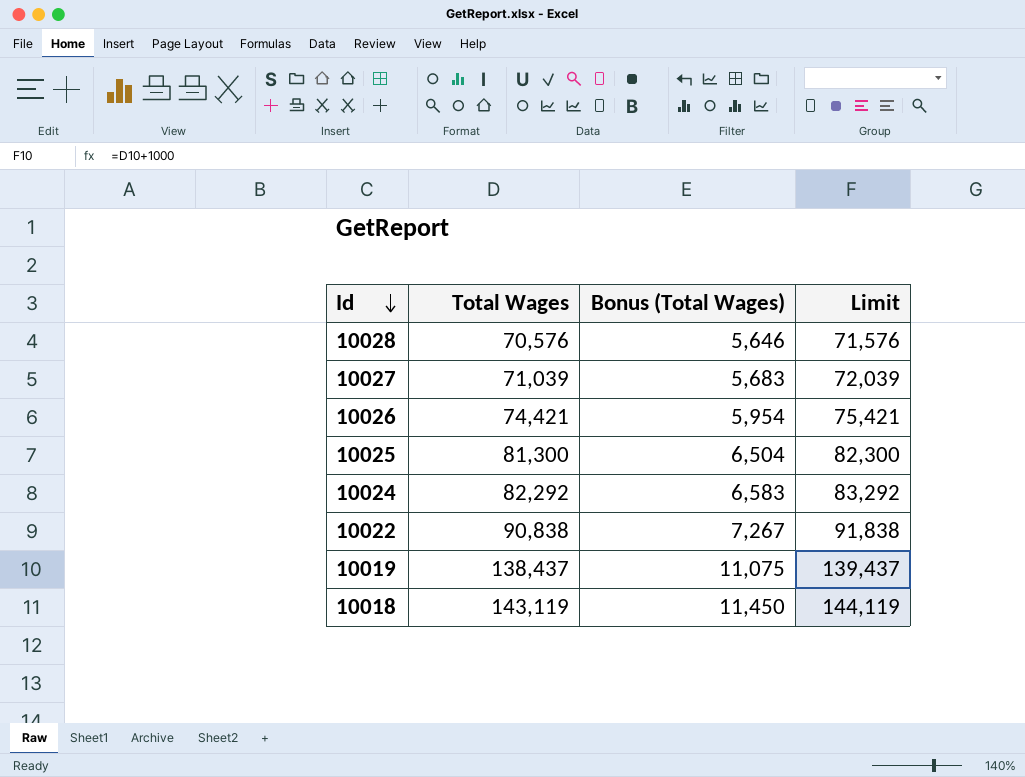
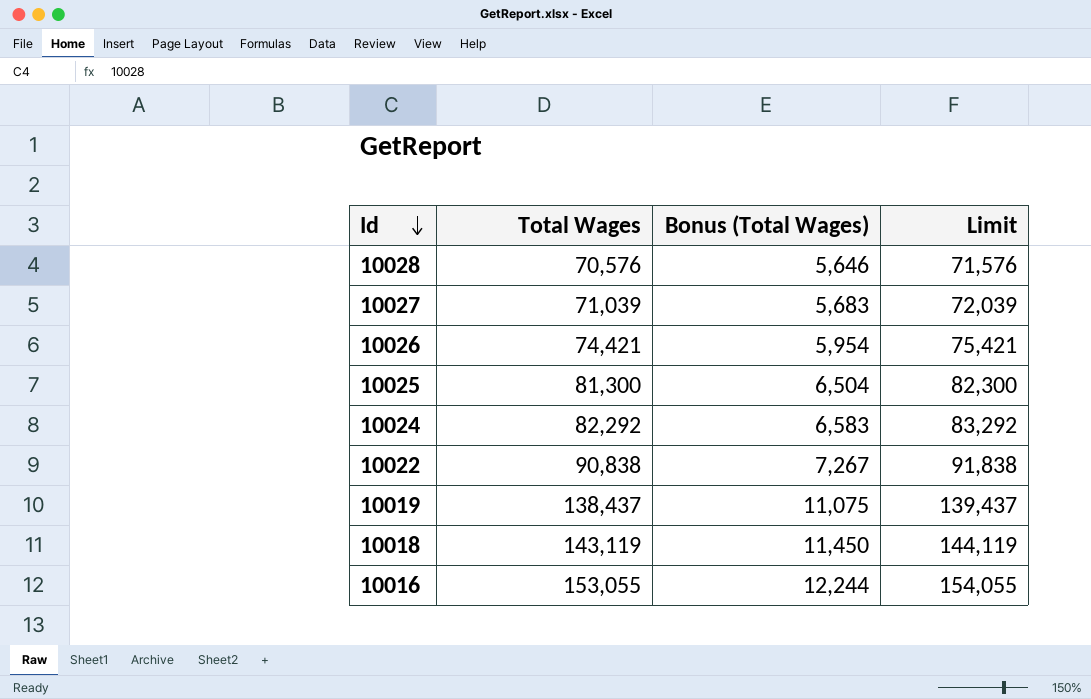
row 10016: none -> 153,055 | 12,244 | 154,055

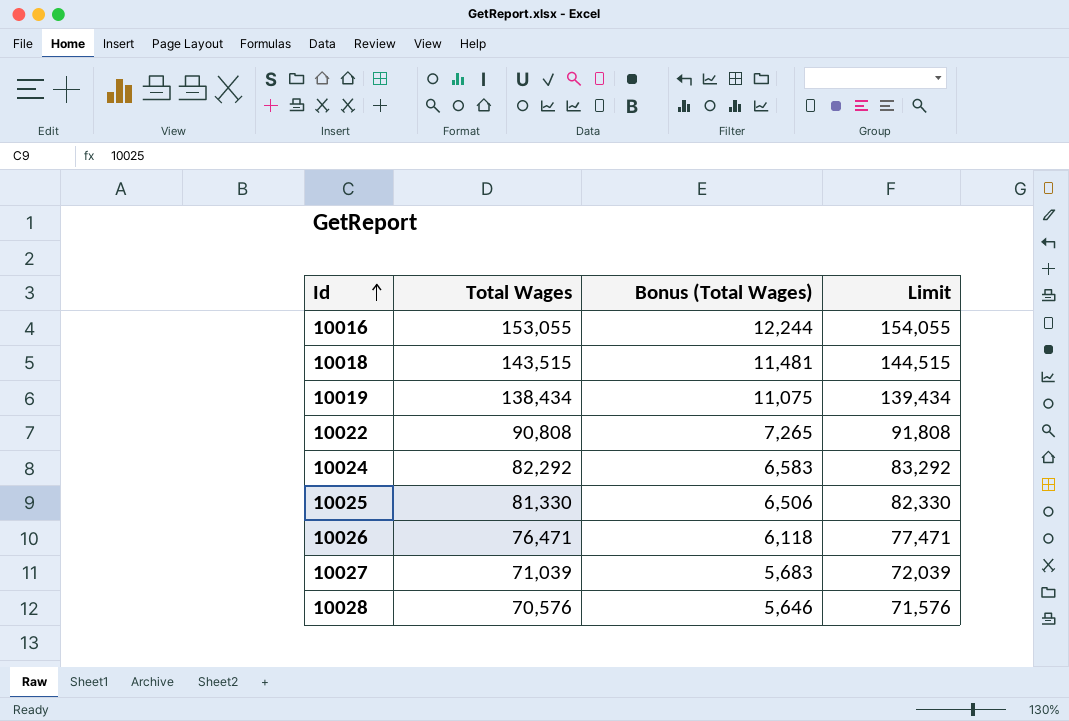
row order: Id descending -> Id ascending
10018 | Total Wages: 143,119 -> 143,515
10018 | Bonus (Total Wages): 11,450 -> 11,481
10018 | Limit: 144,119 -> 144,515
10019 | Total Wages: 138,437 -> 138,434
10019 | Limit: 139,437 -> 139,434
10022 | Total Wages: 90,838 -> 90,808
10022 | Bonus (Total Wages): 7,267 -> 7,265
10022 | Limit: 91,838 -> 91,808
10025 | Total Wages: 81,300 -> 81,330
10025 | Bonus (Total Wages): 6,504 -> 6,506
10025 | Limit: 82,300 -> 82,330
10026 | Total Wages: 74,421 -> 76,471
10026 | Bonus (Total Wages): 5,954 -> 6,118
10026 | Limit: 75,421 -> 77,471

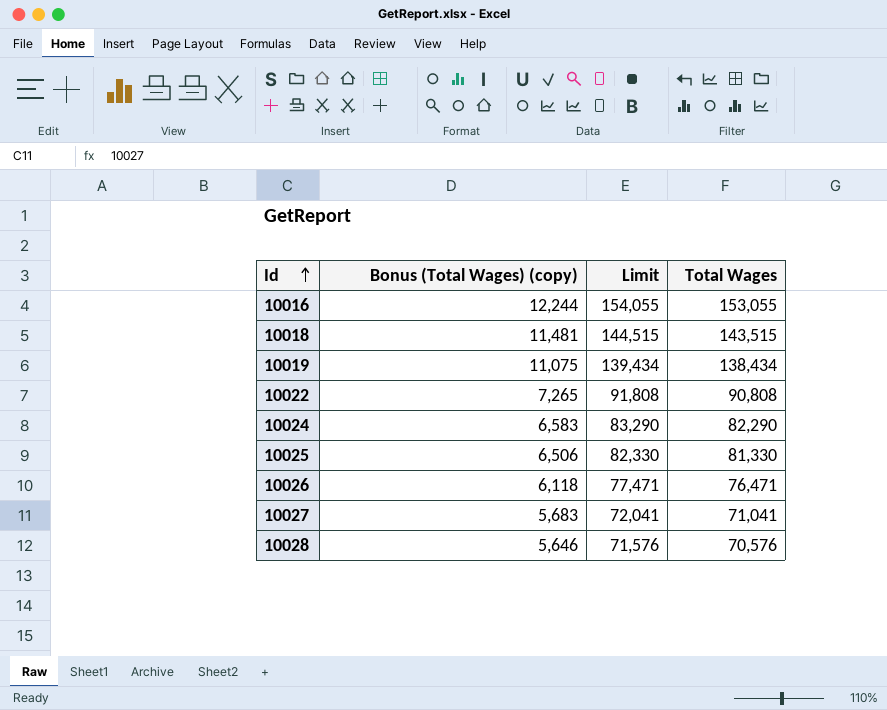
column name: Bonus (Total Wages) -> Bonus (Total Wages) (copy)
column Total Wages | position: 2 -> 4
10024 | Limit: 83,292 -> 83,290
10024 | Total Wages: 82,292 -> 82,290
10027 | Limit: 72,039 -> 72,041
10027 | Total Wages: 71,039 -> 71,041

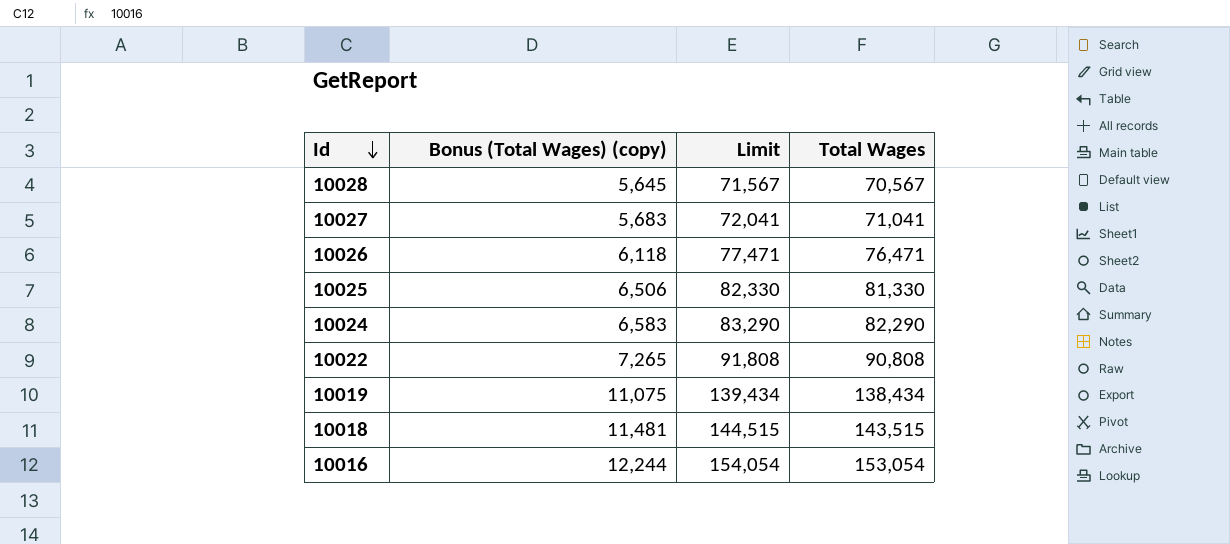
row order: Id ascending -> Id descending
10028 | Bonus (Total Wages) (copy): 5,646 -> 5,645
10028 | Limit: 71,576 -> 71,567
10028 | Total Wages: 70,576 -> 70,567
10016 | Limit: 154,055 -> 154,054
10016 | Total Wages: 153,055 -> 153,054

